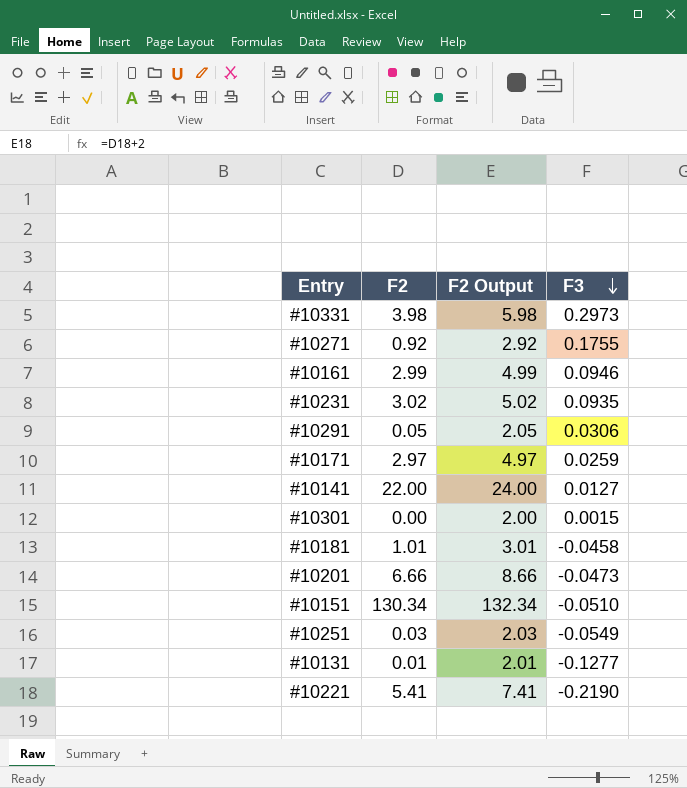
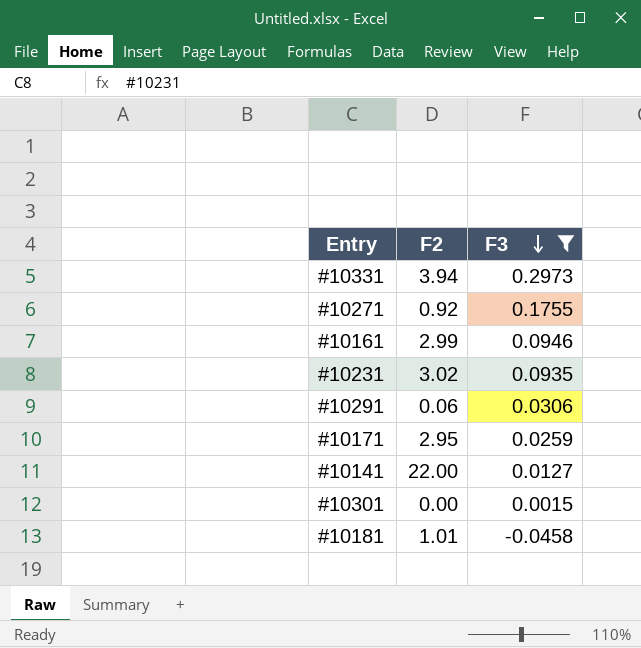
filter: none -> F3 >= -0.0458
column F2 Output | formula: [F2] + 2 -> none
#10331 | F2: 3.98 -> 3.94
#10291 | F2: 0.05 -> 0.06
#10171 | F2: 2.97 -> 2.95

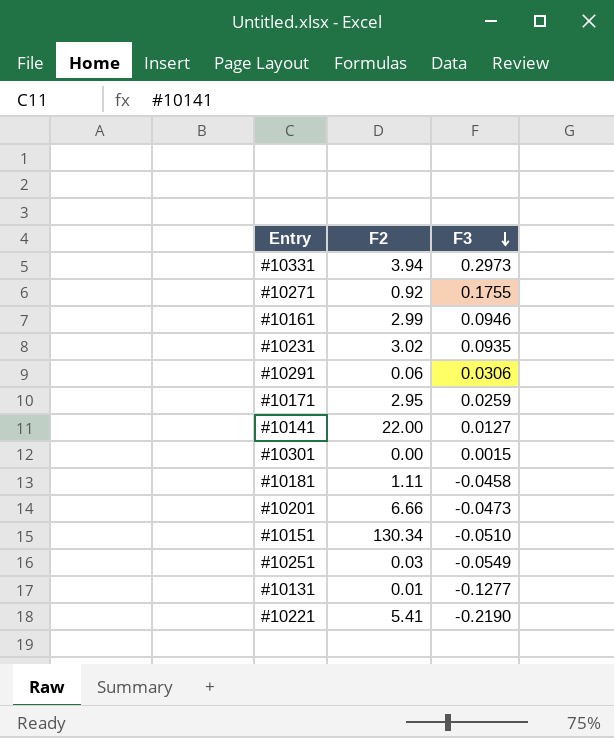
filter: F3 >= -0.0458 -> none
#10181 | F2: 1.01 -> 1.11

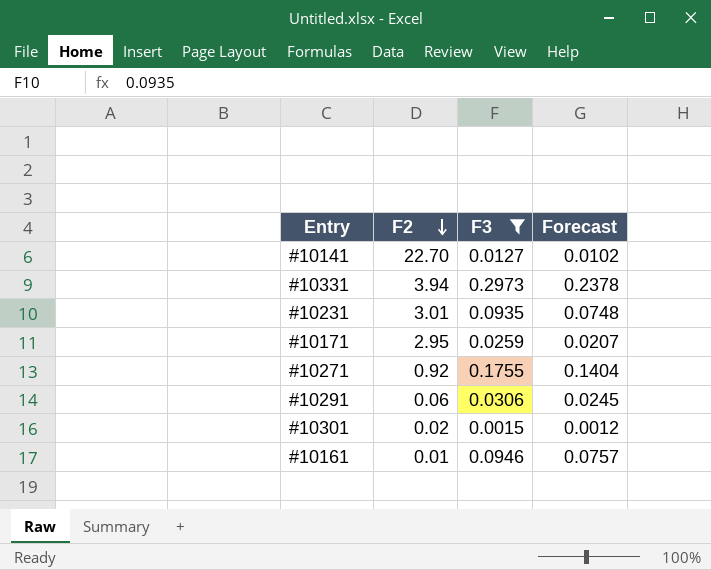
filter: none -> F3 >= 0.0015
row order: F3 descending -> F2 descending
column Forecast | formula: none -> [F3] * 0.8
#10141 | F2: 22.00 -> 22.70
#10231 | F2: 3.02 -> 3.01
#10301 | F2: 0.00 -> 0.02
#10161 | F2: 2.99 -> 0.01

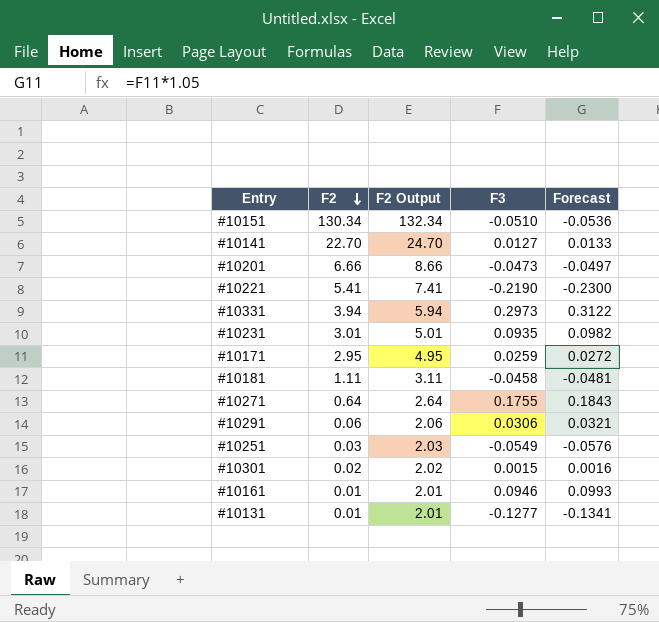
filter: F3 >= 0.0015 -> none
column F2 Output | formula: none -> [F2] + 2
column Forecast | formula: [F3] * 0.8 -> [F3] * 1.05
#10271 | F2: 0.92 -> 0.64

